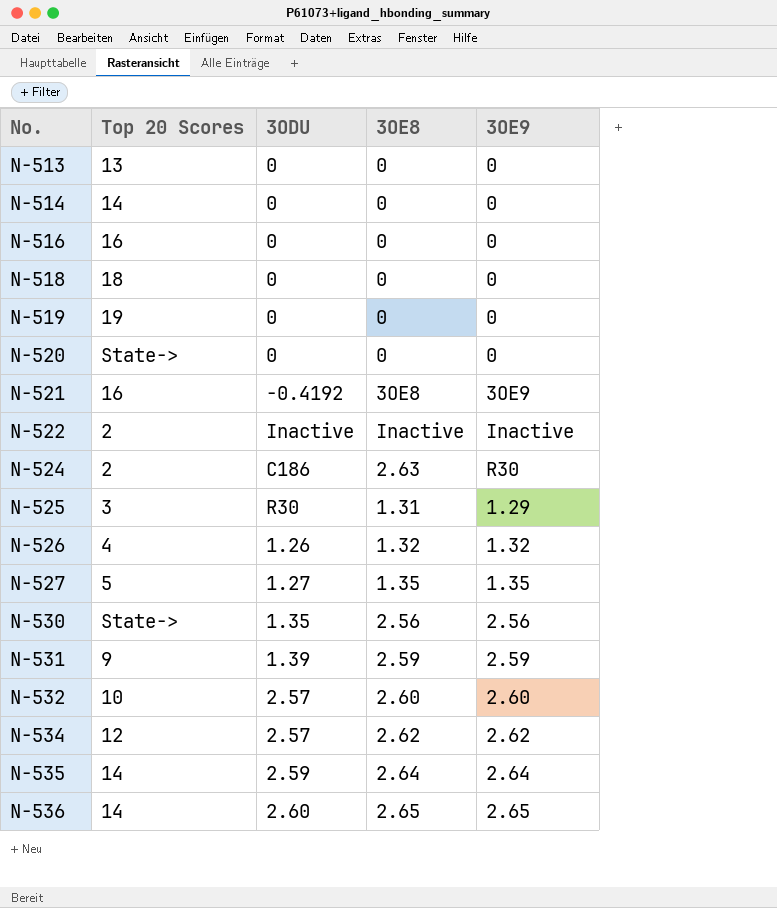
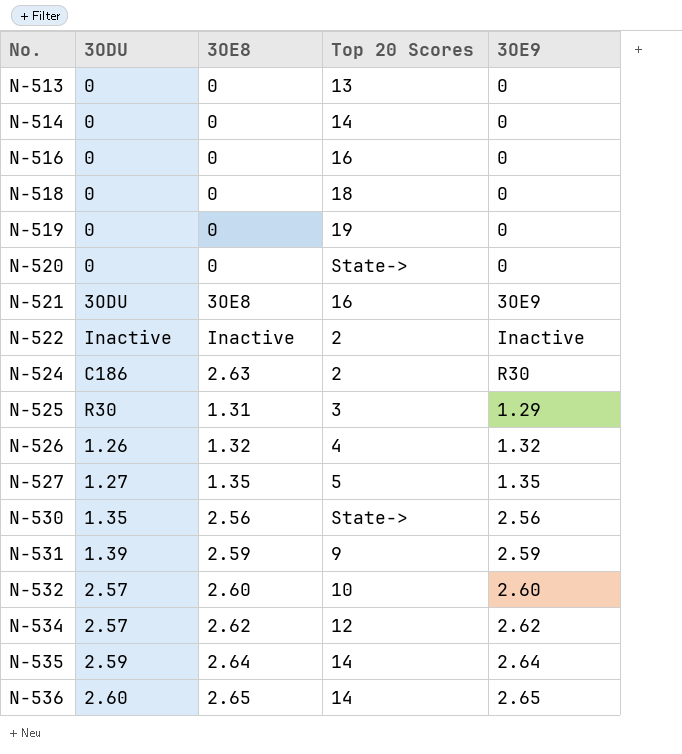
column Top 20 Scores | position: 2 -> 4
N-521 | 3ODU: -0.4192 -> 3ODU

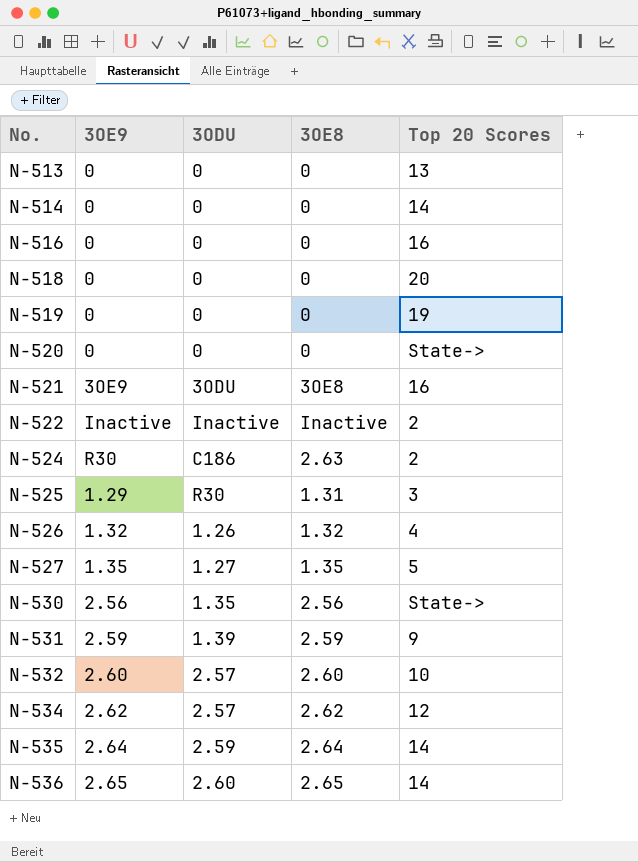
column 3OE9 | position: 5 -> 2
N-518 | Top 20 Scores: 18 -> 20

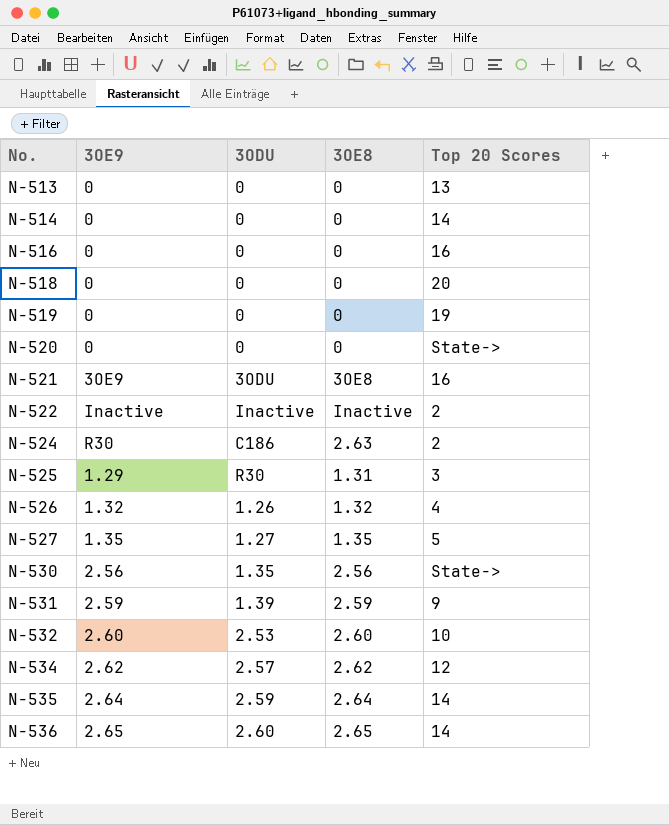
N-532 | 3ODU: 2.57 -> 2.53

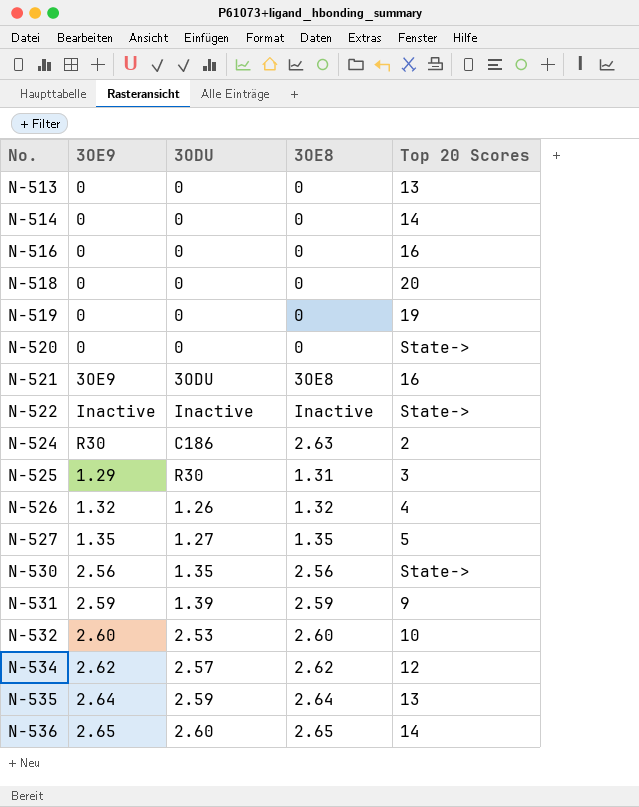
N-522 | Top 20 Scores: 2 -> State->
N-535 | Top 20 Scores: 14 -> 13

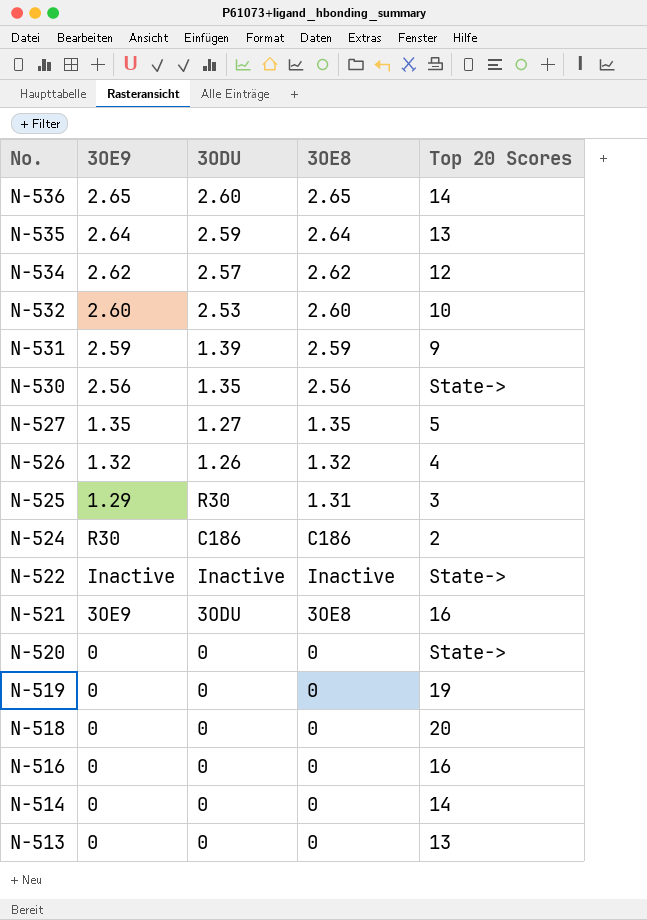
row order: No. ascending -> No. descending
N-524 | 3OE8: 2.63 -> C186

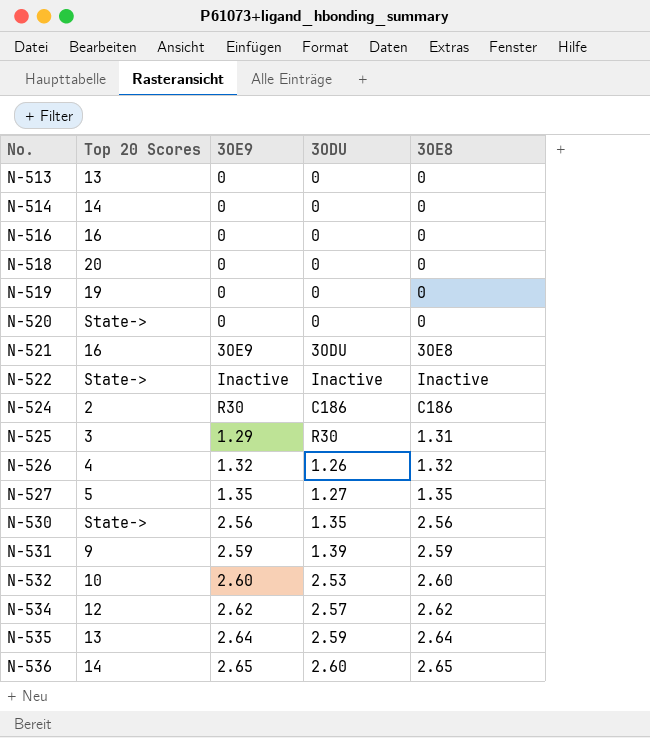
row order: No. descending -> No. ascending
column Top 20 Scores | position: 5 -> 2

